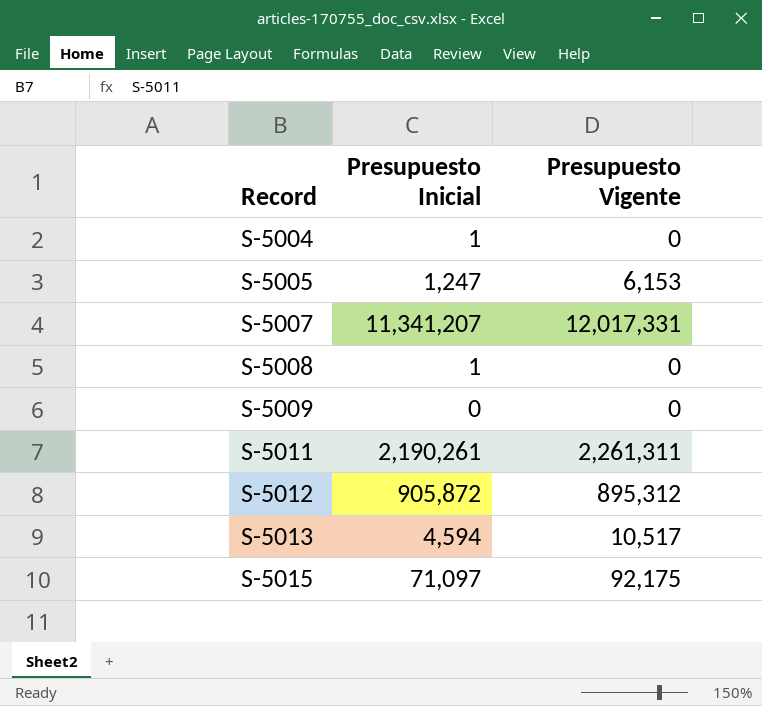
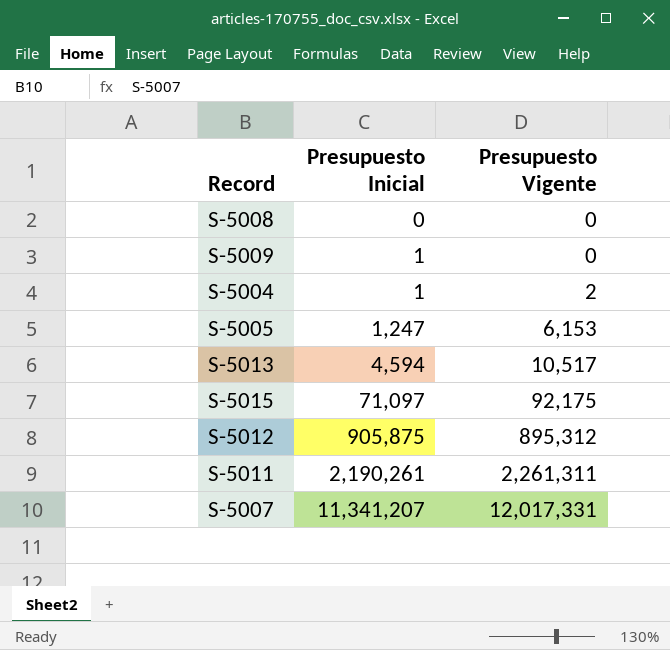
row order: Record ascending -> Presupuesto Inicial ascending
S-5008 | Presupuesto Inicial: 1 -> 0
S-5009 | Presupuesto Inicial: 0 -> 1
S-5004 | Presupuesto Vigente: 0 -> 2
S-5012 | Presupuesto Inicial: 905,872 -> 905,875

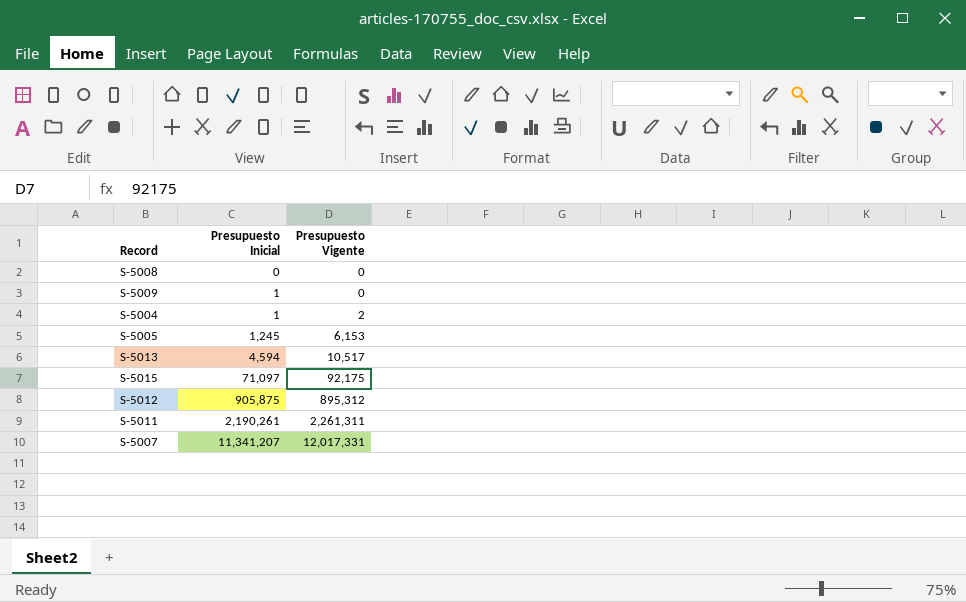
S-5005 | Presupuesto Inicial: 1,247 -> 1,245

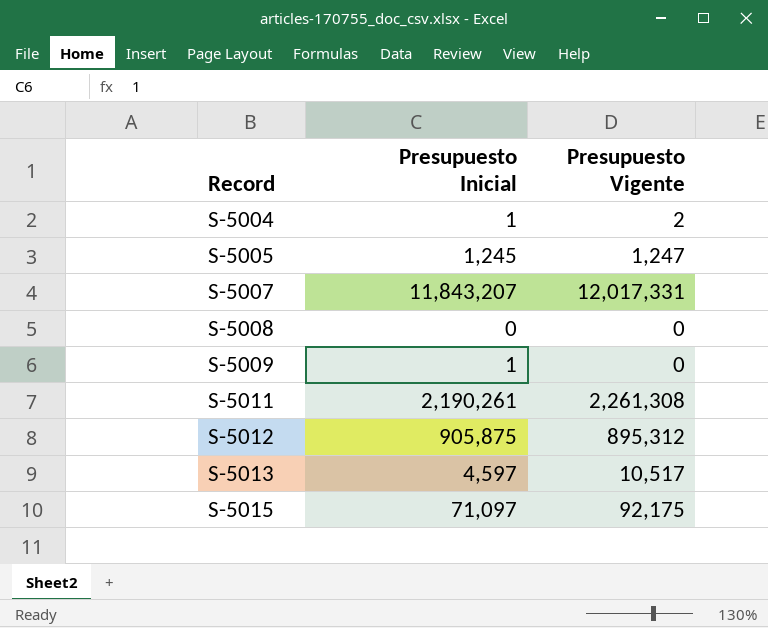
row order: Presupuesto Inicial ascending -> Record ascending
S-5005 | Presupuesto Vigente: 6,153 -> 1,247
S-5007 | Presupuesto Inicial: 11,341,207 -> 11,843,207
S-5011 | Presupuesto Vigente: 2,261,311 -> 2,261,308
S-5013 | Presupuesto Inicial: 4,594 -> 4,597

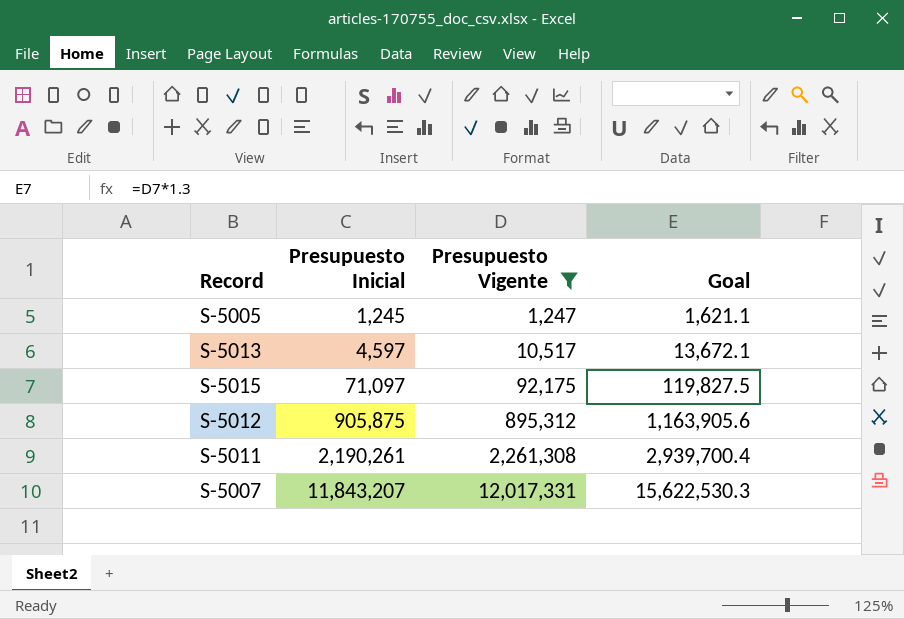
filter: none -> Presupuesto Vigente >= 1,247
row order: Record ascending -> Presupuesto Inicial ascending
column Goal | formula: none -> [Presupuesto Vigente] * 1.3

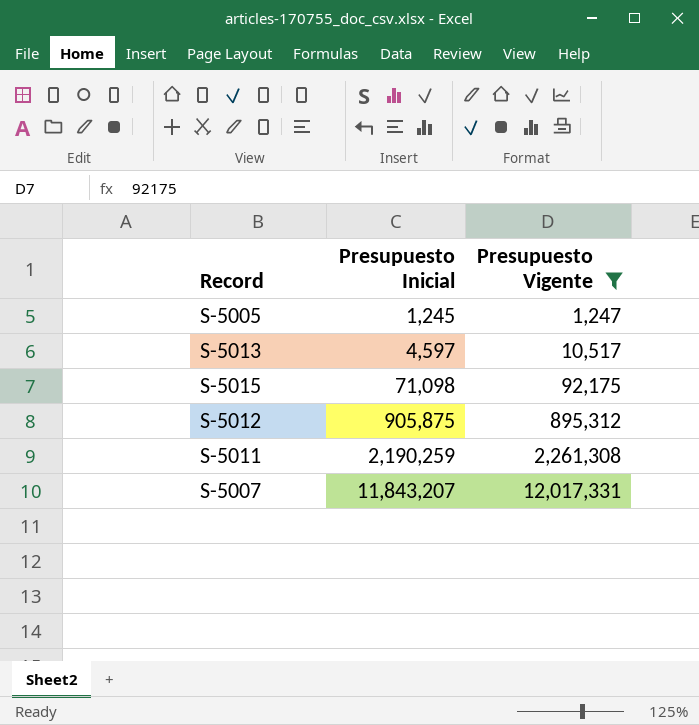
column Goal | formula: [Presupuesto Vigente] * 1.3 -> none
S-5015 | Presupuesto Inicial: 71,097 -> 71,098
S-5011 | Presupuesto Inicial: 2,190,261 -> 2,190,259

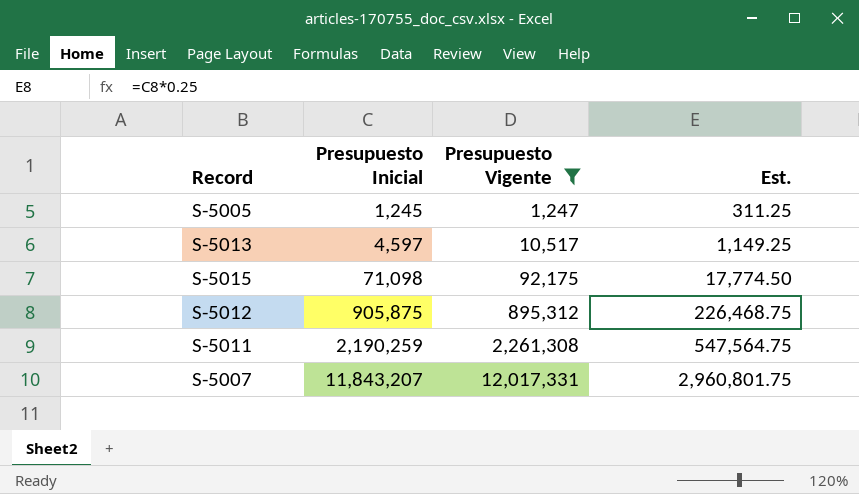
column Est. | formula: none -> [Presupuesto Inicial] * 0.25

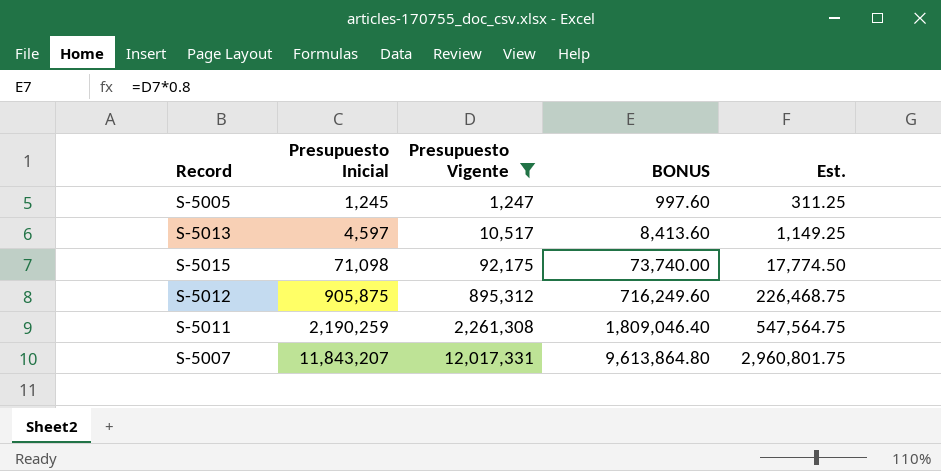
column BONUS | formula: none -> [Presupuesto Vigente] * 0.8

